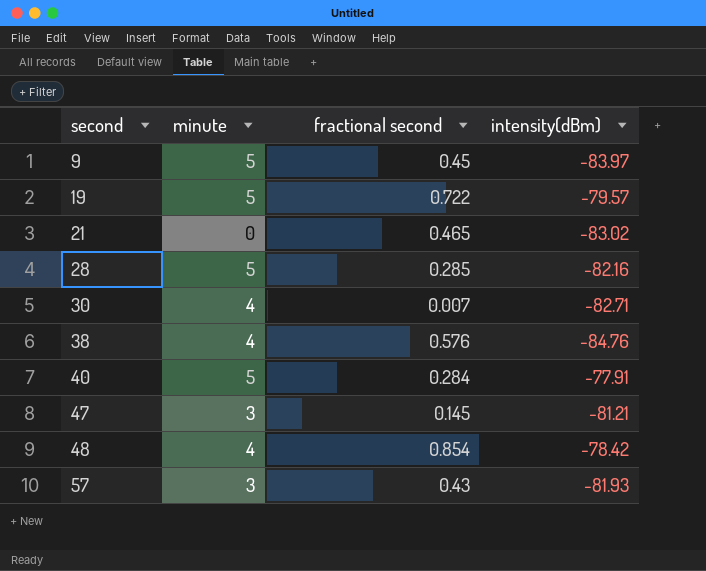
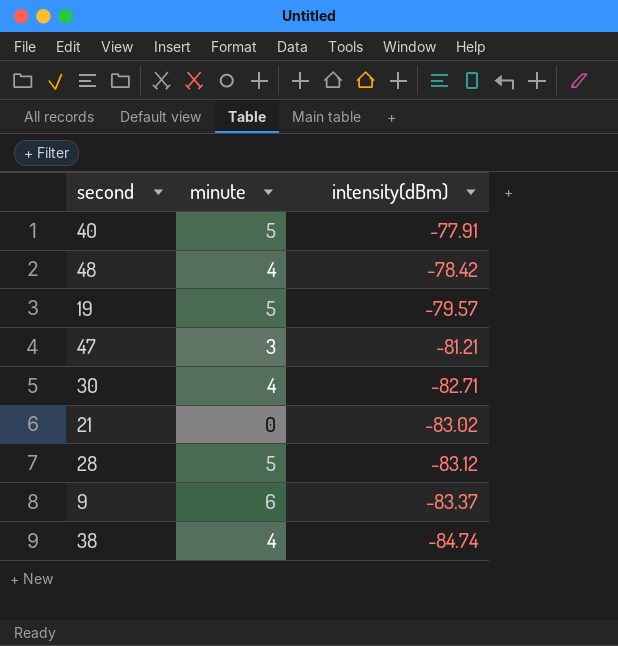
row order: second ascending -> intensity(dBm) descending
column fractional second | position: 3 -> none
row 57: 3 | 0.43 | -81.93 -> none
28 | intensity(dBm): -82.16 -> -83.12
9 | minute: 5 -> 6
9 | intensity(dBm): -83.97 -> -83.37
38 | intensity(dBm): -84.76 -> -84.74

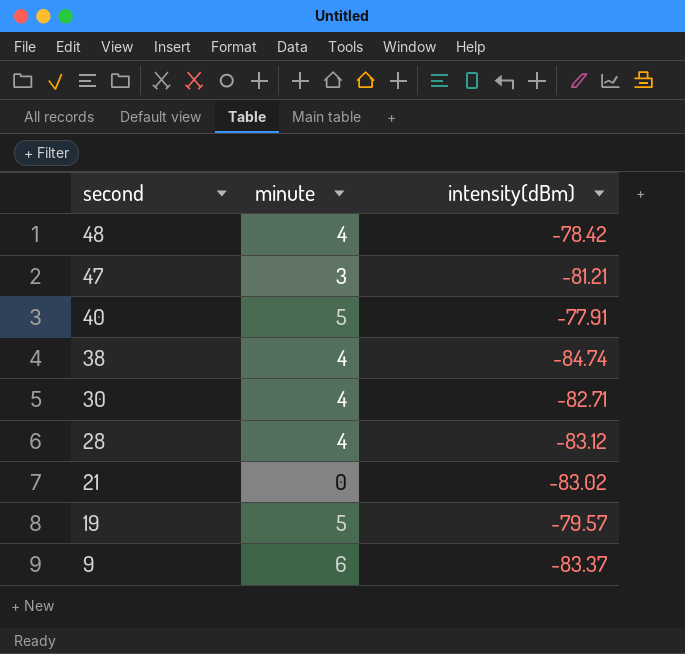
row order: intensity(dBm) descending -> second descending
28 | minute: 5 -> 4

